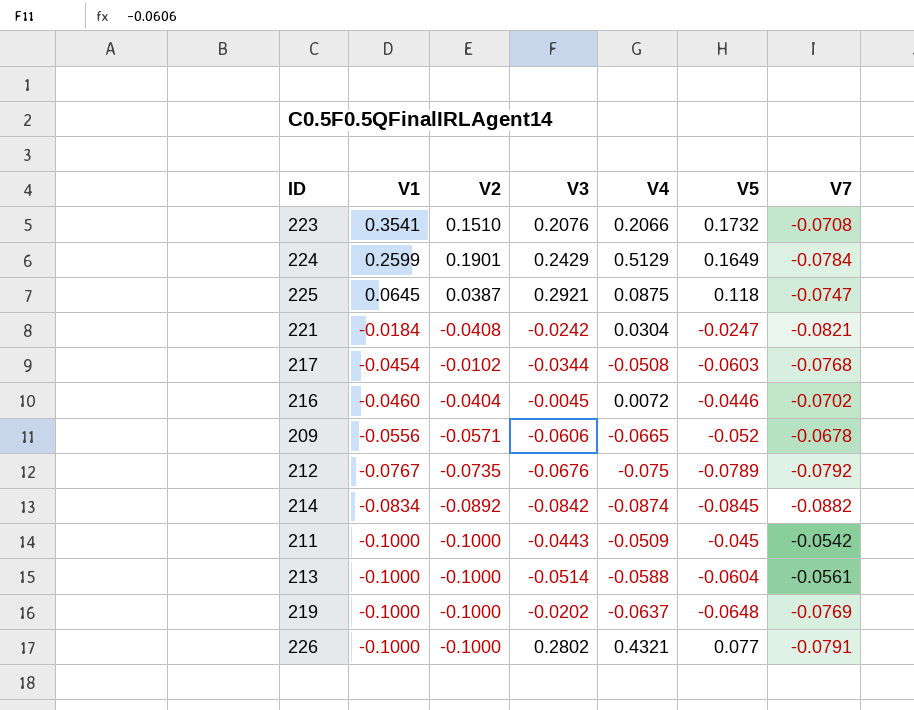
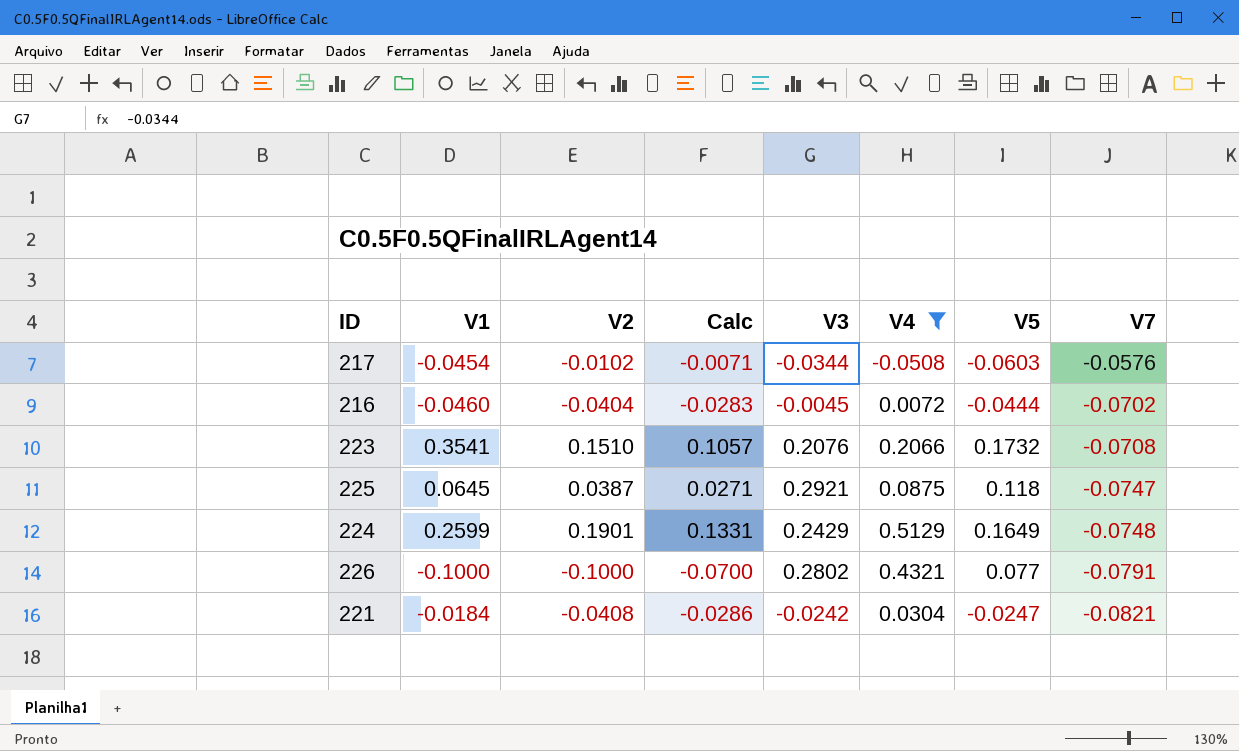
filter: none -> V4 >= -0.0508
row order: V1 descending -> V7 descending
column Calc | formula: none -> [V2] * 0.7
217 | V7: -0.0768 -> -0.0576
216 | V5: -0.0446 -> -0.0444
224 | V7: -0.0784 -> -0.0748

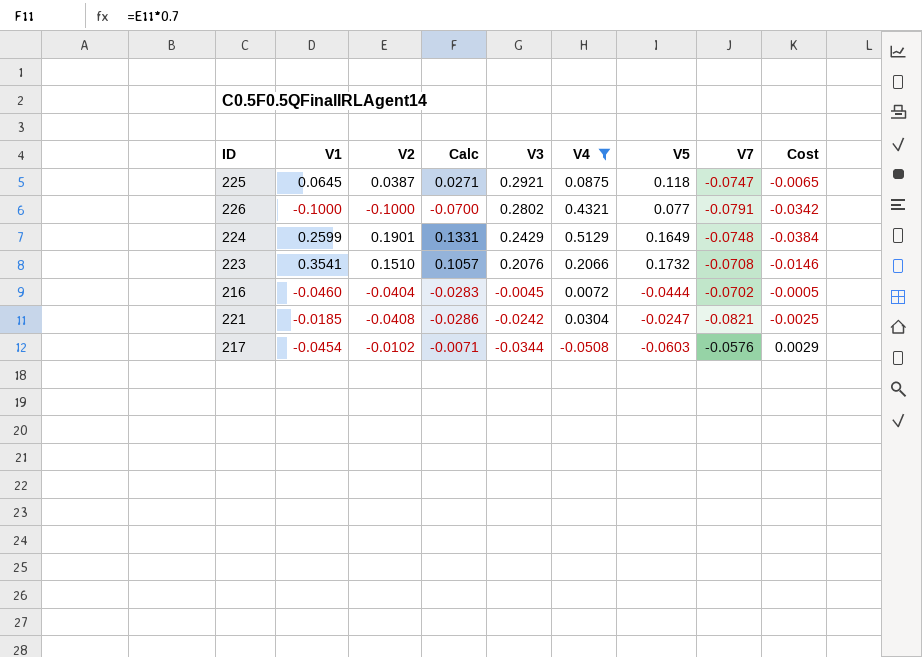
row order: V7 descending -> V3 descending
column Cost | formula: none -> [V4] * [V7]
221 | V1: -0.0184 -> -0.0185

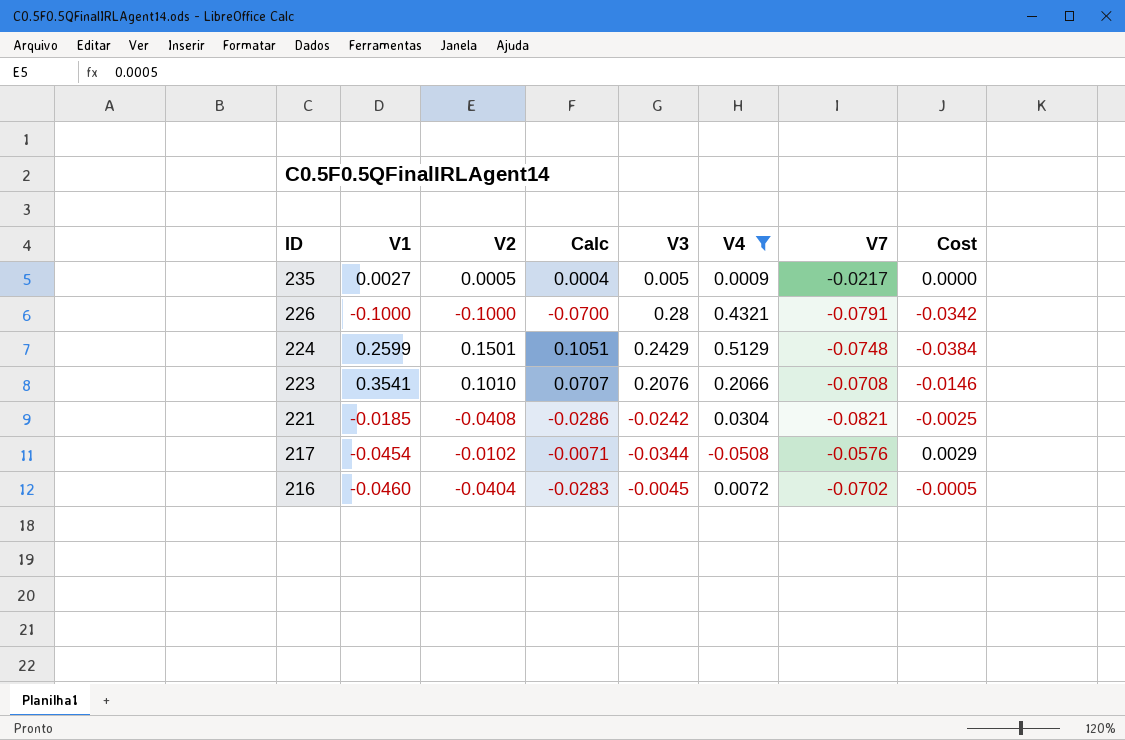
row order: V3 descending -> ID descending
column V5 | position: 7 -> none
row 225: 0.0645 | 0.0387 | 0.0271 | 0.2921 | 0.0875 | 0.118 | -0.0747 | -0.0065 -> none
row 235: none -> 0.0027 | 0.0005 | 0.0004 | 0.005 | 0.0009 | -0.0217 | 0.0000
226 | V3: 0.2802 -> 0.28
224 | V2: 0.1901 -> 0.1501
224 | Calc: 0.1331 -> 0.1051
223 | V2: 0.1510 -> 0.1010
223 | Calc: 0.1057 -> 0.0707

